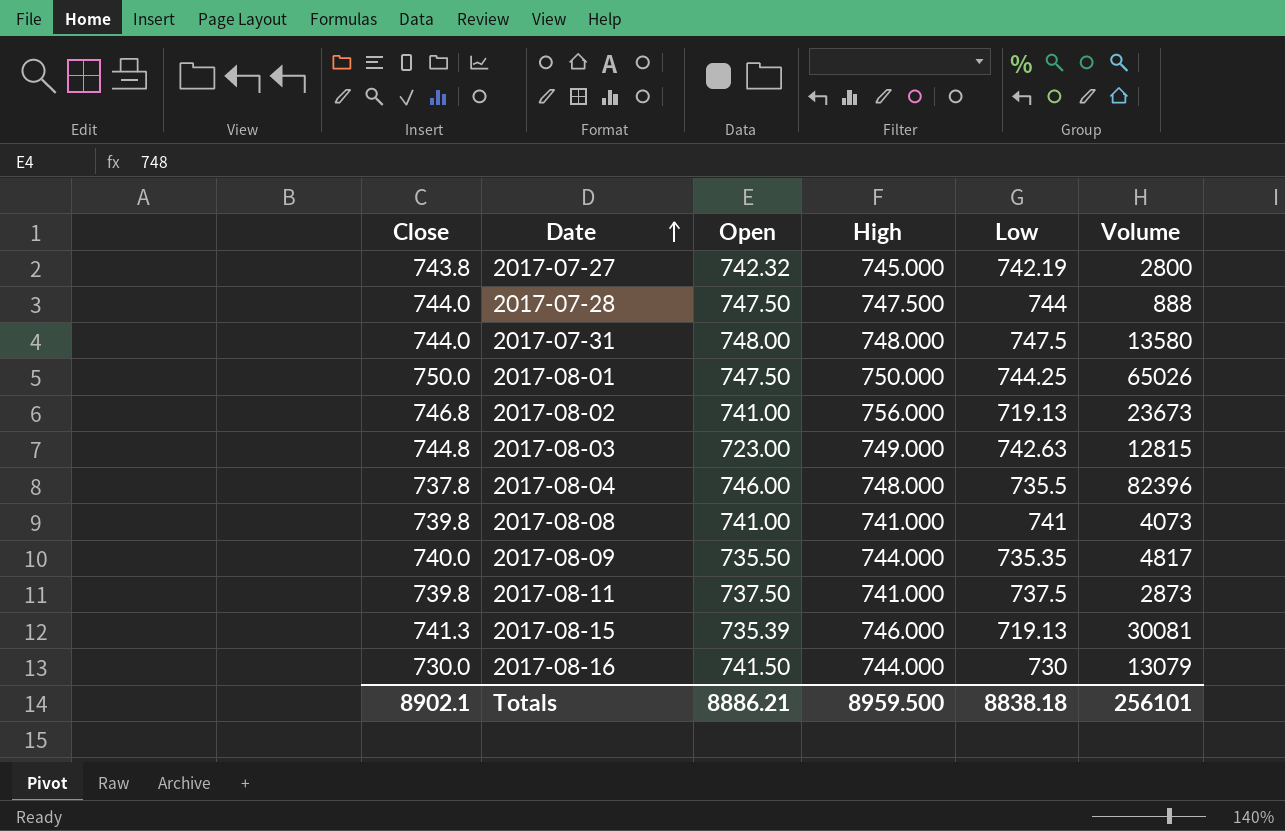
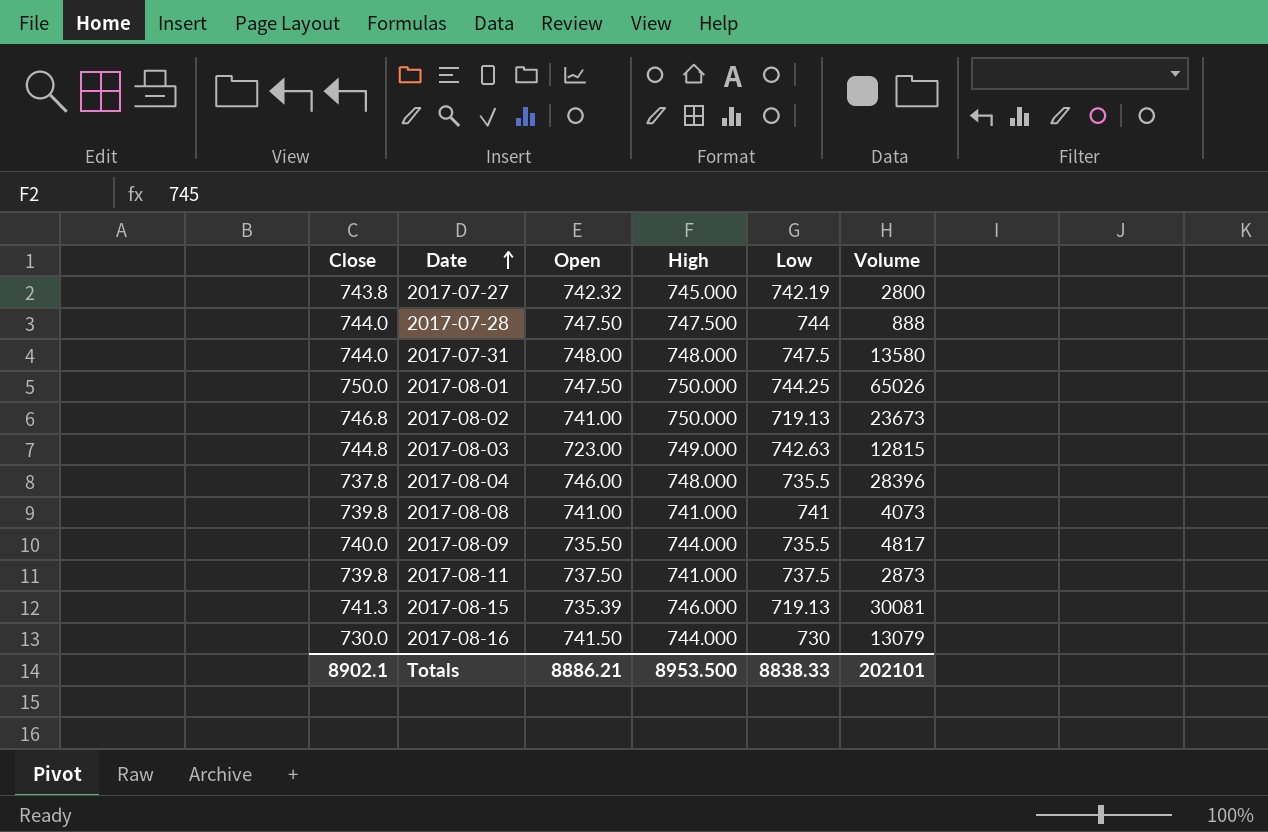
2017-08-02 | High: 756.000 -> 750.000
2017-08-04 | Volume: 82396 -> 28396
2017-08-09 | Low: 735.35 -> 735.5
Totals | High: 8959.500 -> 8953.500
Totals | Low: 8838.18 -> 8838.33
Totals | Volume: 256101 -> 202101

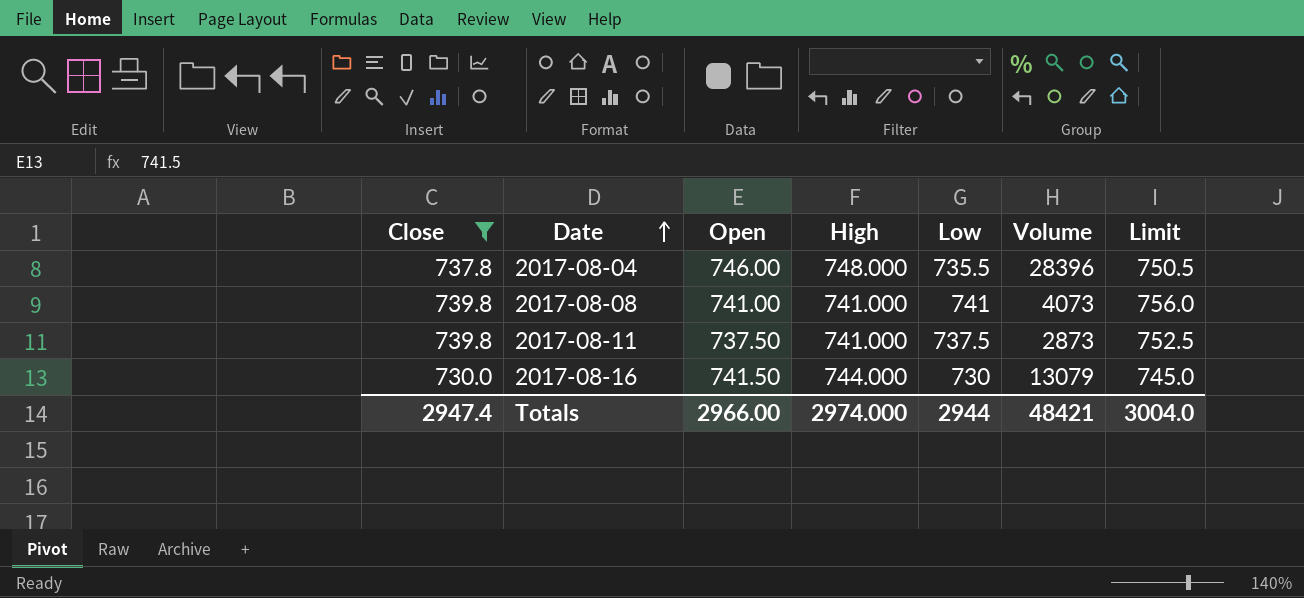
filter: none -> Close <= 739.8
column Limit | formula: none -> [Low] + 15
Totals | Close: 8902.1 -> 2947.4
Totals | Open: 8886.21 -> 2966.00
Totals | High: 8953.500 -> 2974.000
Totals | Low: 8838.33 -> 2944
Totals | Volume: 202101 -> 48421

